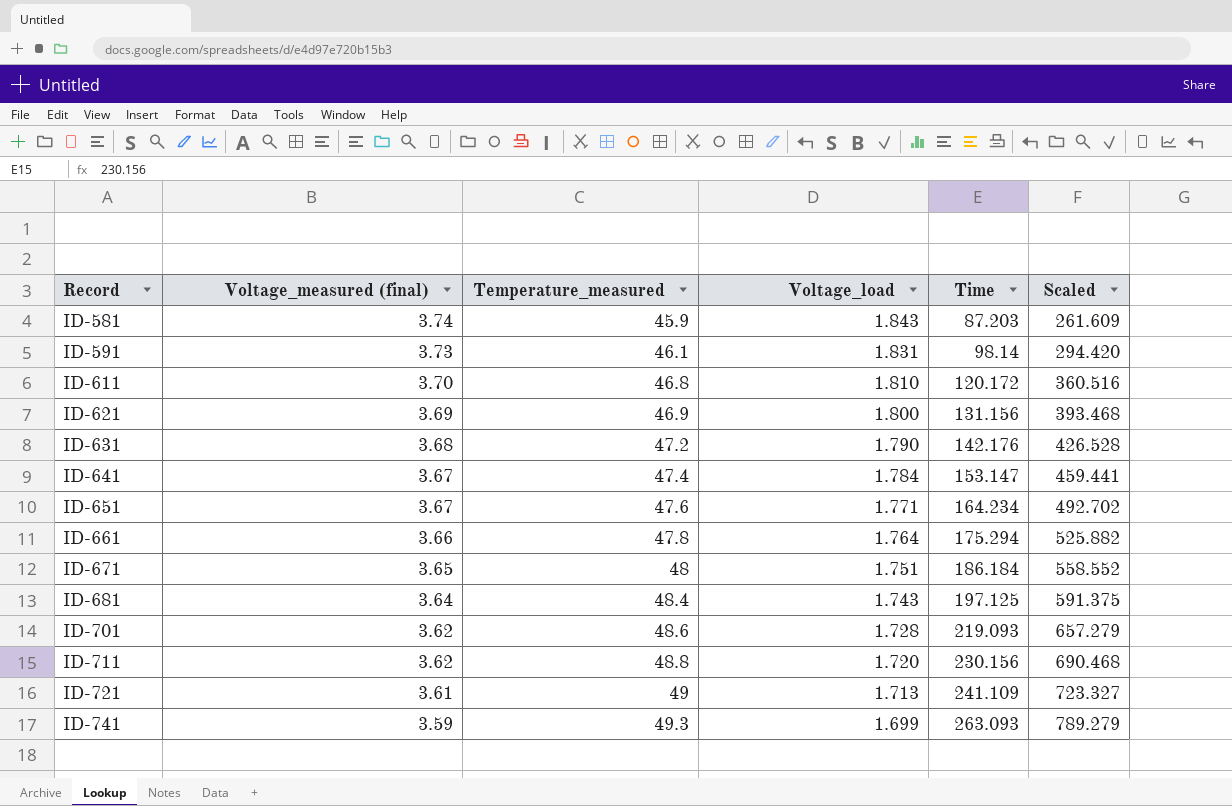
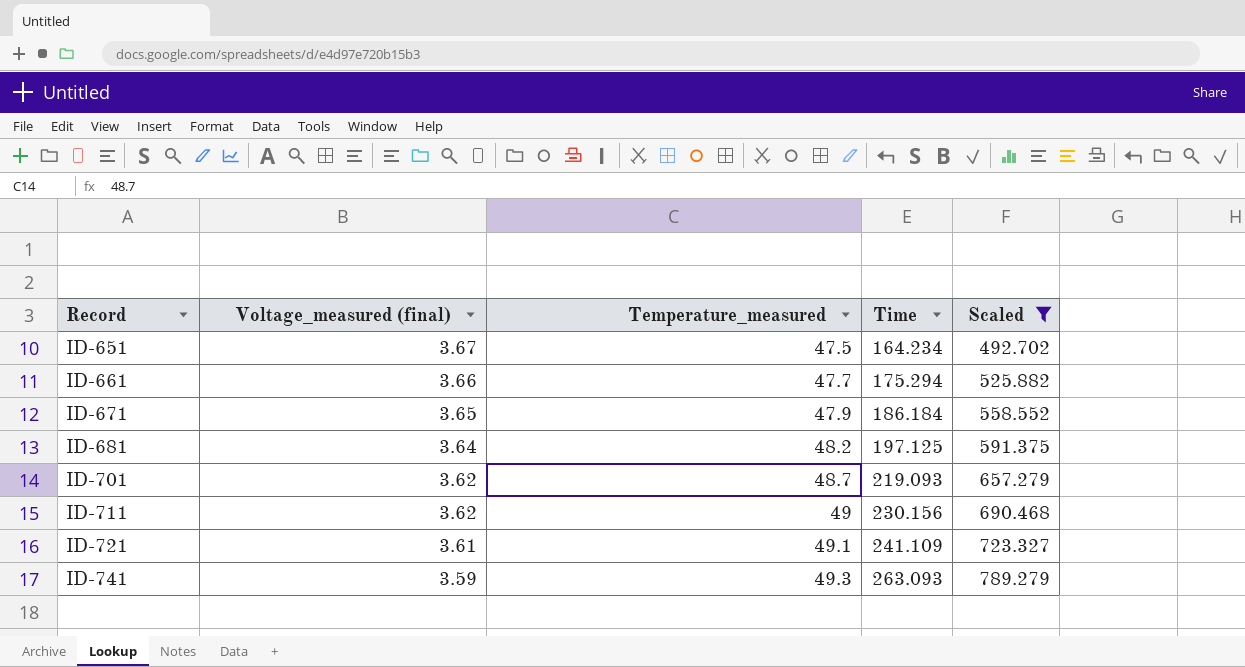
filter: none -> Scaled >= 492.702
column Voltage_load | position: 4 -> none
ID-651 | Temperature_measured: 47.6 -> 47.5
ID-661 | Temperature_measured: 47.8 -> 47.7
ID-671 | Temperature_measured: 48 -> 47.9
ID-681 | Temperature_measured: 48.4 -> 48.2
ID-701 | Temperature_measured: 48.6 -> 48.7
ID-711 | Temperature_measured: 48.8 -> 49
ID-721 | Temperature_measured: 49 -> 49.1

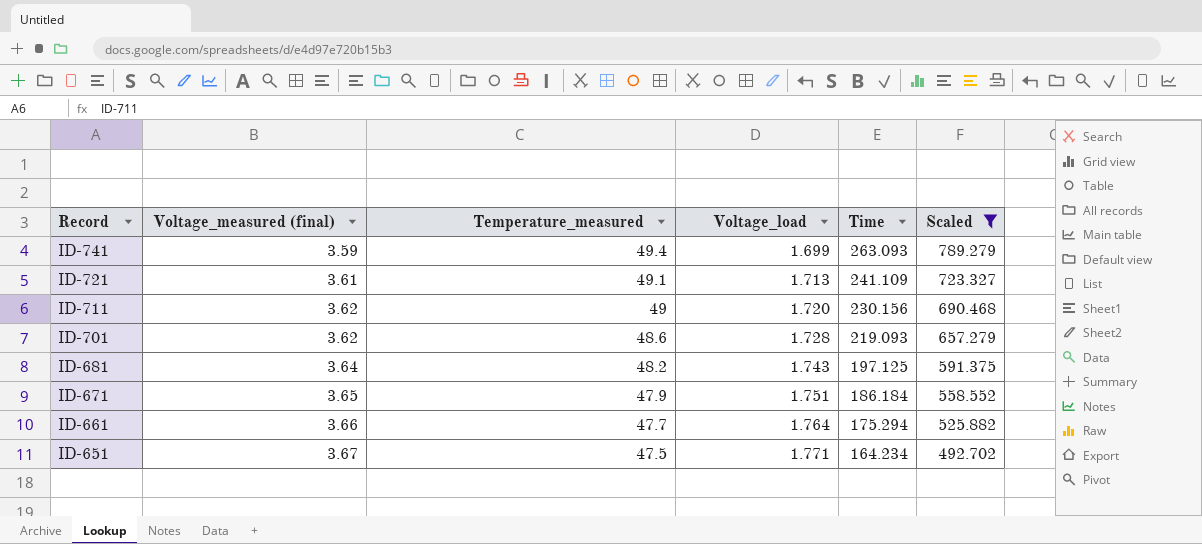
row order: Record ascending -> Record descending
column Voltage_load | position: none -> 4
ID-741 | Temperature_measured: 49.3 -> 49.4
ID-701 | Temperature_measured: 48.7 -> 48.6

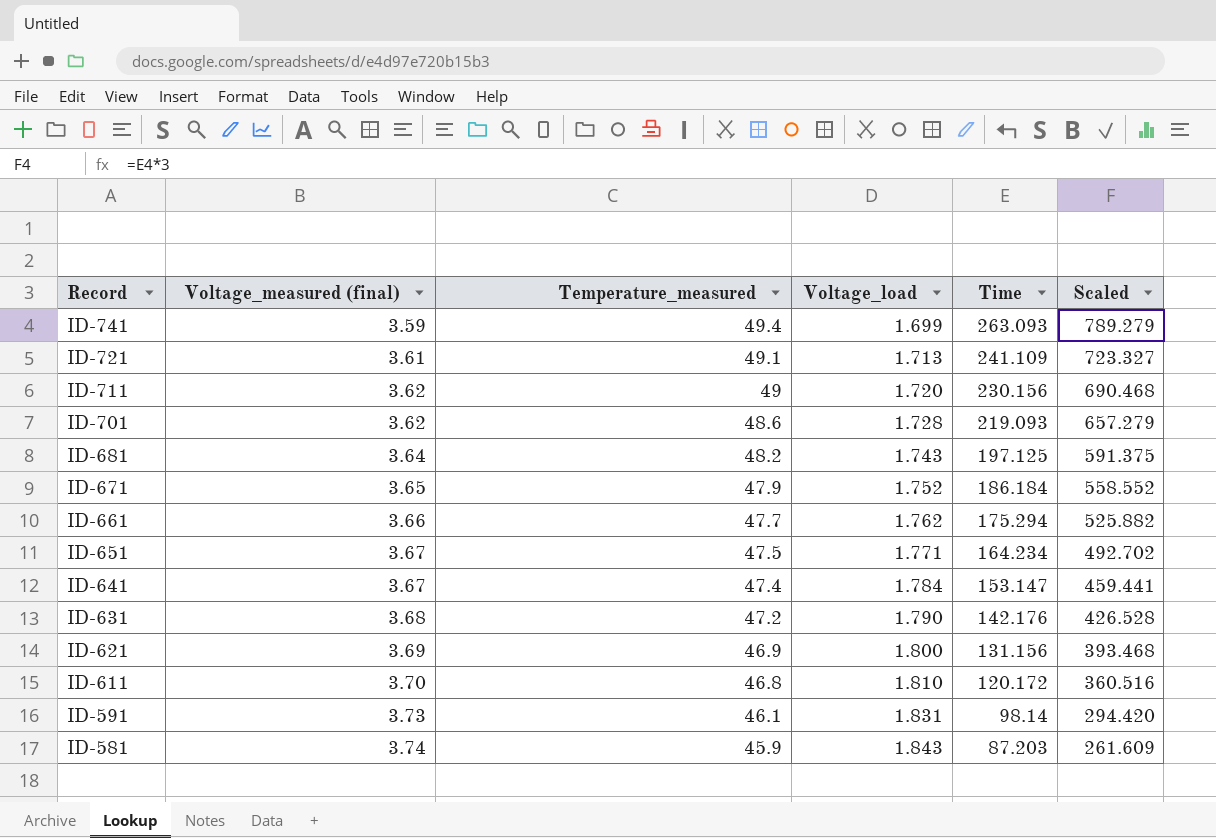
filter: Scaled >= 492.702 -> none
ID-671 | Voltage_load: 1.751 -> 1.752
ID-661 | Voltage_load: 1.764 -> 1.762

